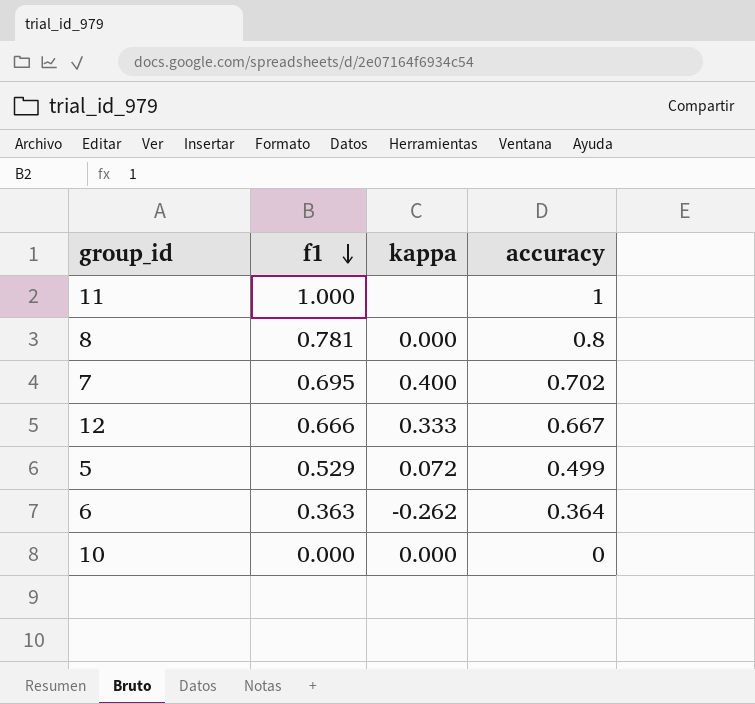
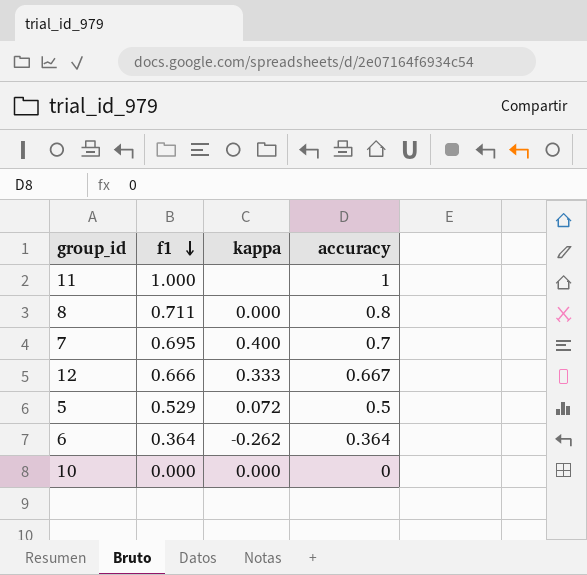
8 | f1: 0.781 -> 0.711
7 | accuracy: 0.702 -> 0.7
5 | accuracy: 0.499 -> 0.5
6 | f1: 0.363 -> 0.364

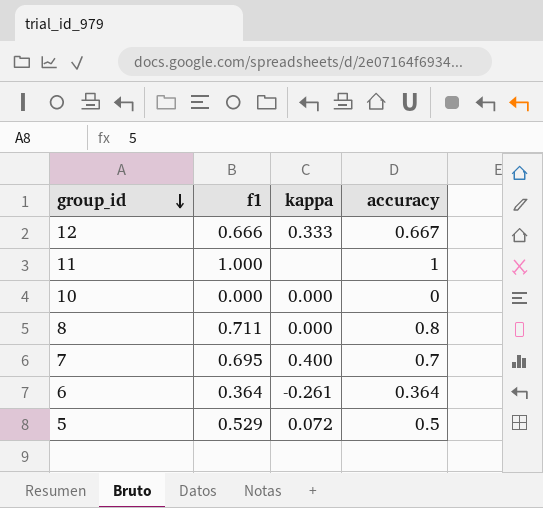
row order: f1 descending -> group_id descending
6 | kappa: -0.262 -> -0.261

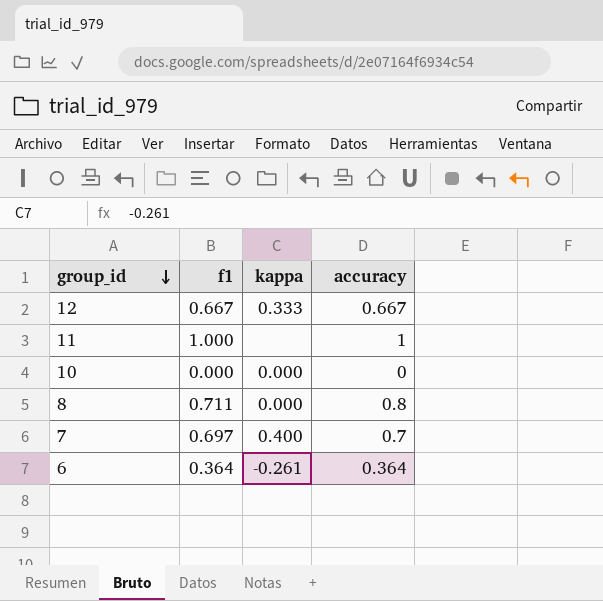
row 5: 0.529 | 0.072 | 0.5 -> none
12 | f1: 0.666 -> 0.667
7 | f1: 0.695 -> 0.697

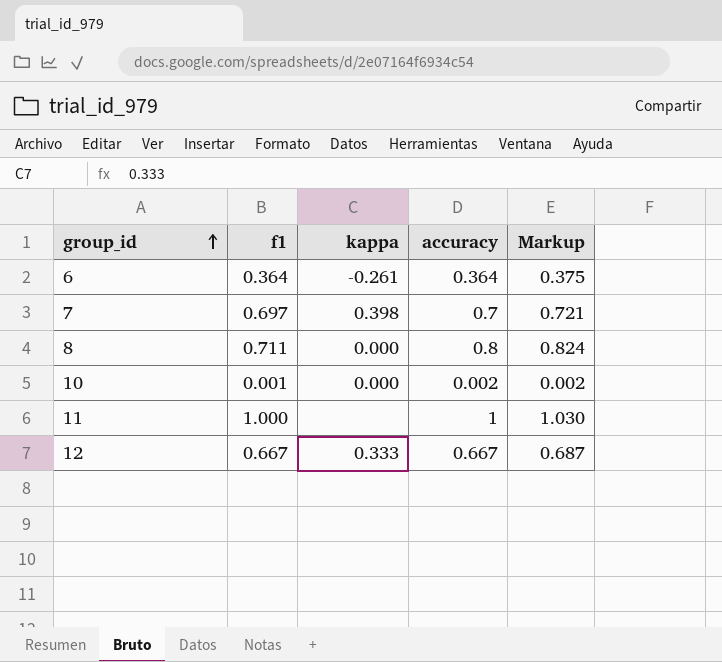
row order: group_id descending -> group_id ascending
column Markup | formula: none -> [accuracy] * 1.03
7 | kappa: 0.400 -> 0.398
10 | f1: 0.000 -> 0.001
10 | accuracy: 0 -> 0.002

